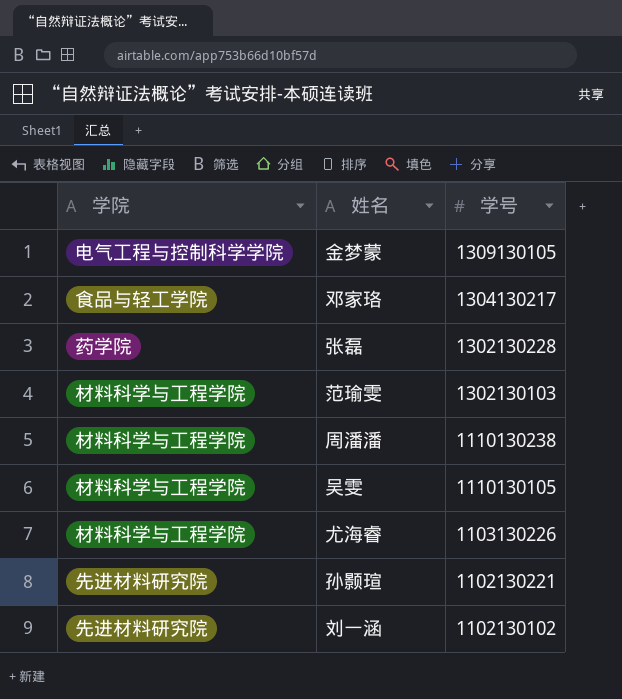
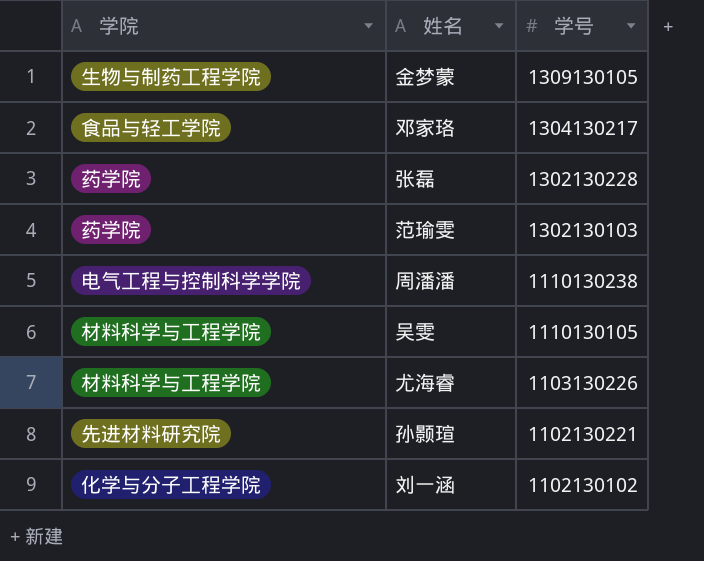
金梦蒙 | 学院: 电气工程与控制科学学院 -> 生物与制药工程学院
范瑜雯 | 学院: 材料科学与工程学院 -> 药学院
周潘潘 | 学院: 材料科学与工程学院 -> 电气工程与控制科学学院
刘一涵 | 学院: 先进材料研究院 -> 化学与分子工程学院

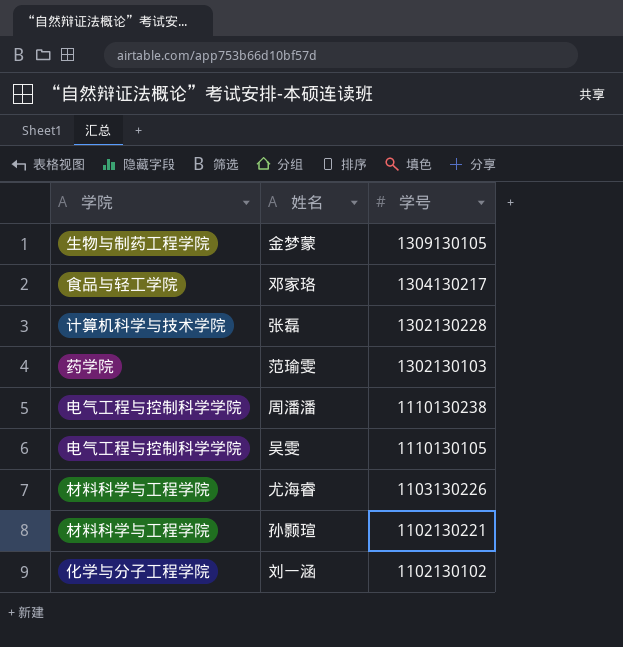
张磊 | 学院: 药学院 -> 计算机科学与技术学院
吴雯 | 学院: 材料科学与工程学院 -> 电气工程与控制科学学院
孙颢瑄 | 学院: 先进材料研究院 -> 材料科学与工程学院

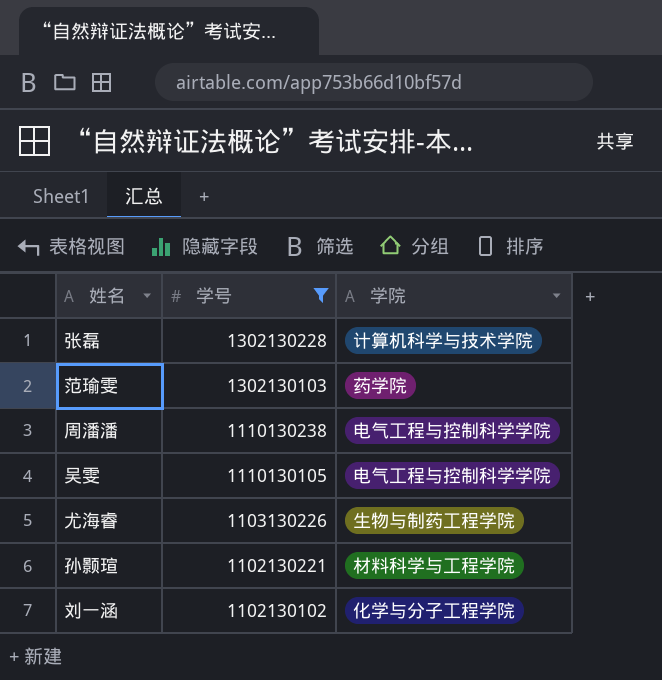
filter: none -> 学号 <= 1302130228
column 学院 | position: 1 -> 3
尤海睿 | 学院: 材料科学与工程学院 -> 生物与制药工程学院

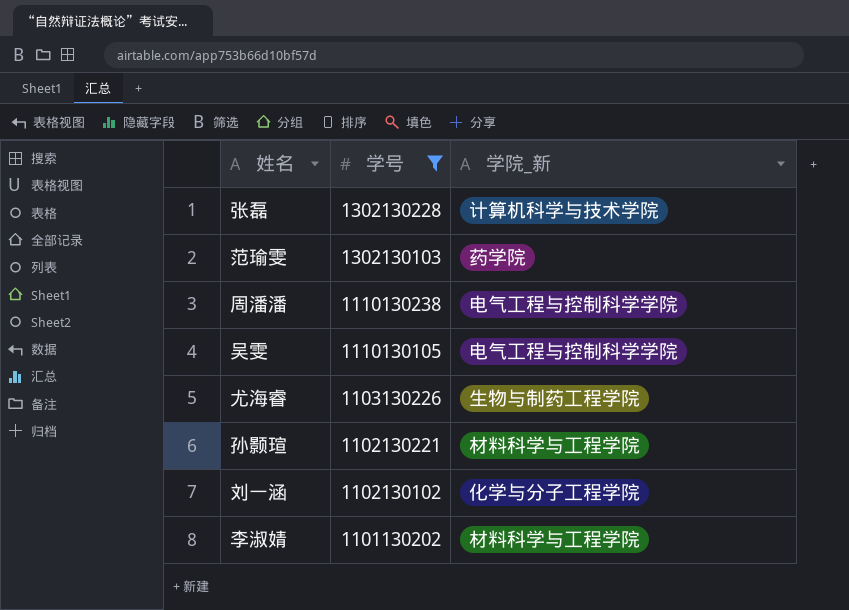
column name: 学院 -> 学院_新
row 李淑婧: none -> 1101130202 | 材料科学与工程学院

